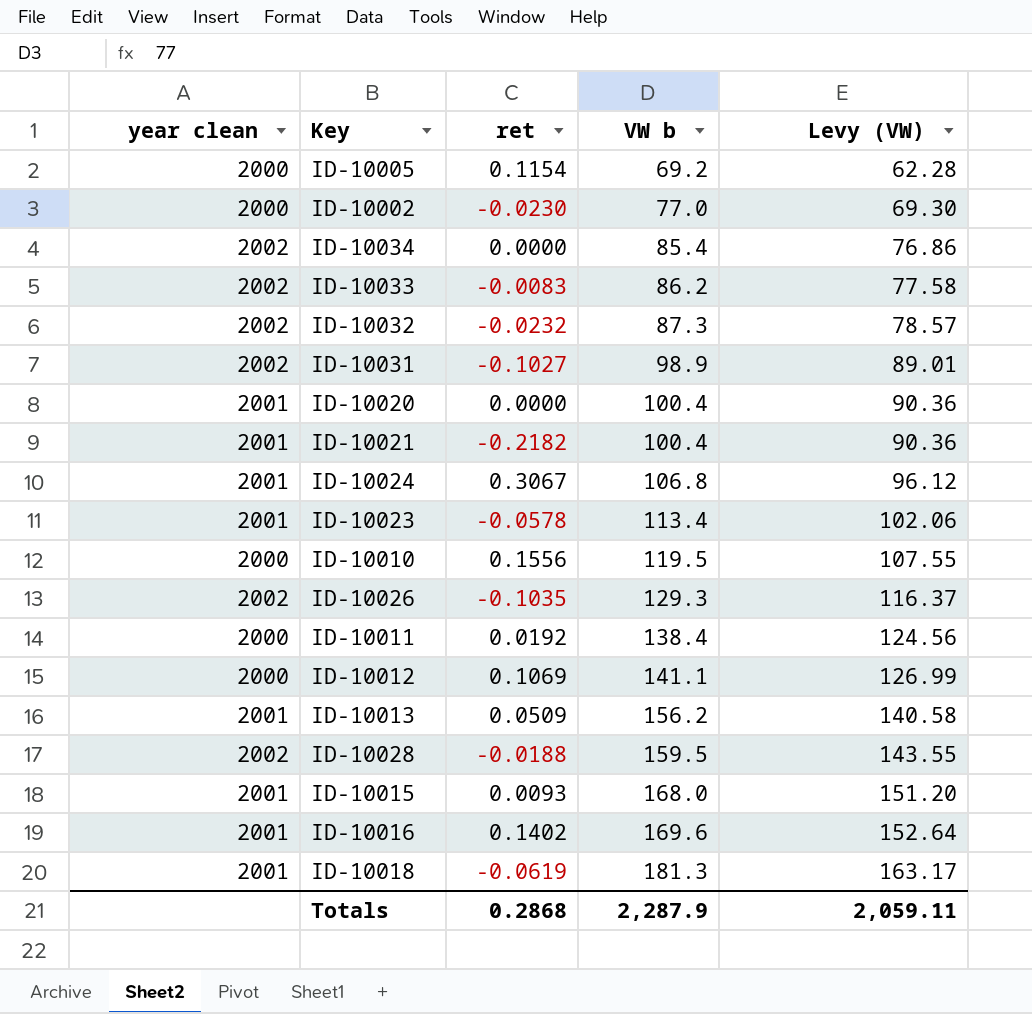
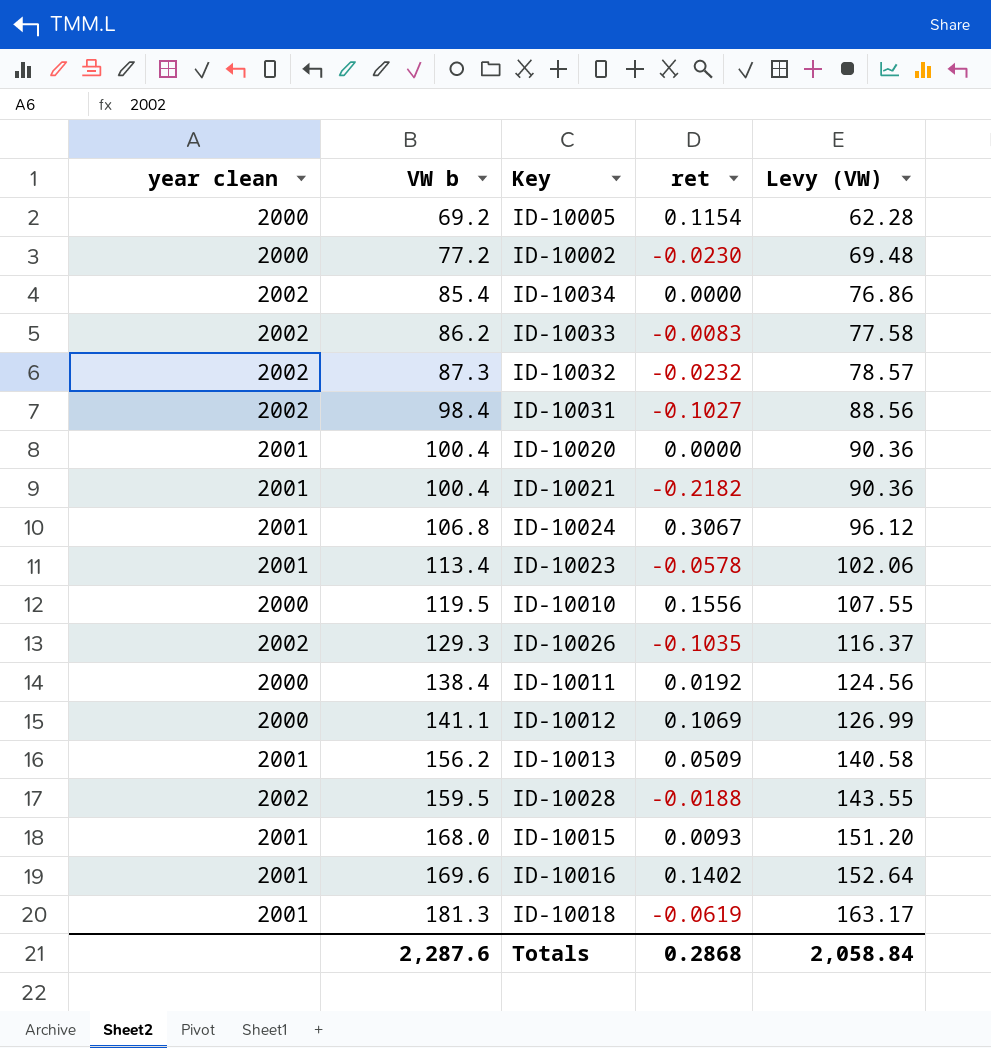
column VW b | position: 4 -> 2
ID-10002 | VW b: 77.0 -> 77.2
ID-10002 | Levy (VW): 69.30 -> 69.48
ID-10031 | VW b: 98.9 -> 98.4
ID-10031 | Levy (VW): 89.01 -> 88.56
Totals | VW b: 2,287.9 -> 2,287.6
Totals | Levy (VW): 2,059.11 -> 2,058.84

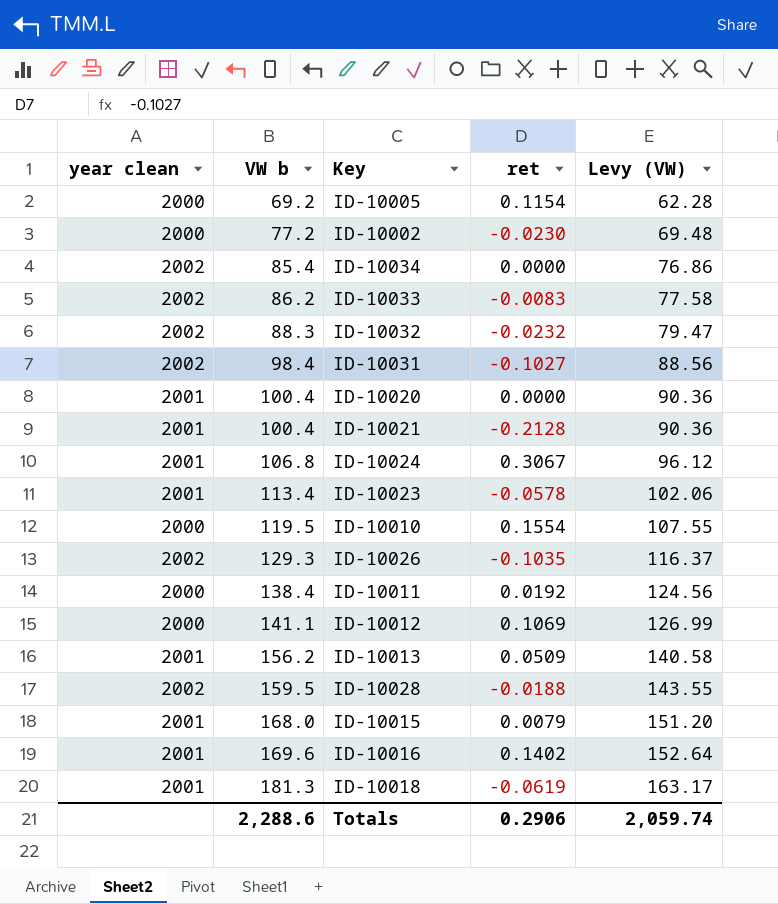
ID-10032 | VW b: 87.3 -> 88.3
ID-10032 | Levy (VW): 78.57 -> 79.47
ID-10021 | ret: -0.2182 -> -0.2128
ID-10010 | ret: 0.1556 -> 0.1554
ID-10015 | ret: 0.0093 -> 0.0079
Totals | VW b: 2,287.6 -> 2,288.6
Totals | ret: 0.2868 -> 0.2906
Totals | Levy (VW): 2,058.84 -> 2,059.74

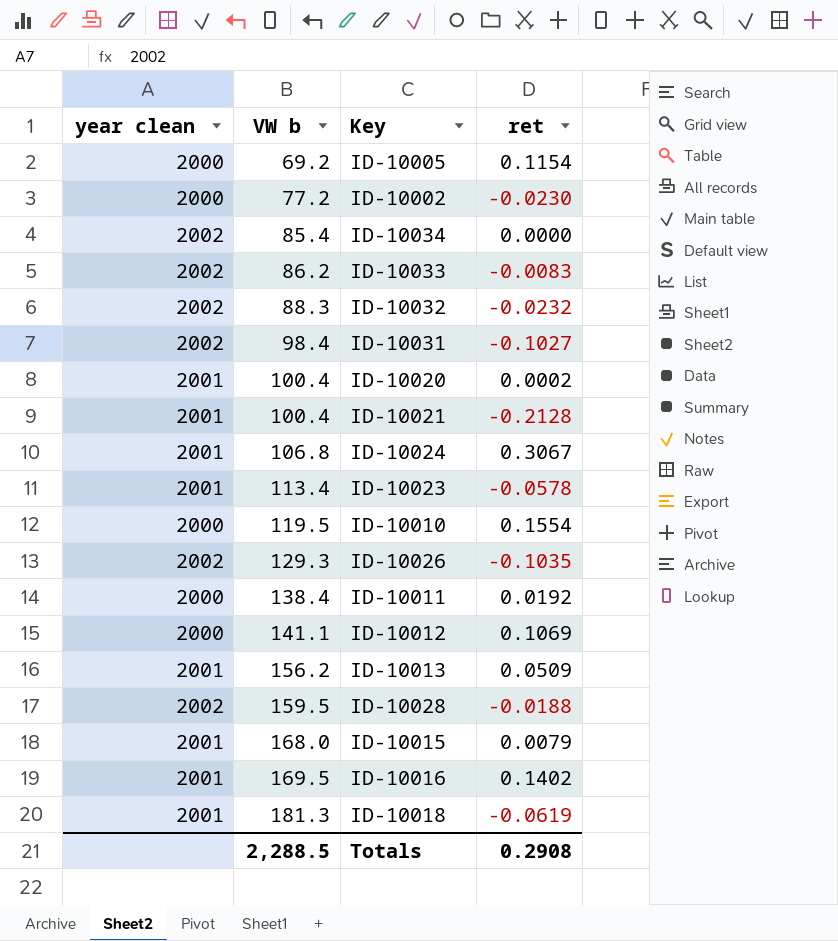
column Levy (VW) | formula: [VW b] * 0.9 -> none
ID-10020 | ret: 0.0000 -> 0.0002
ID-10016 | VW b: 169.6 -> 169.5
Totals | VW b: 2,288.6 -> 2,288.5
Totals | ret: 0.2906 -> 0.2908

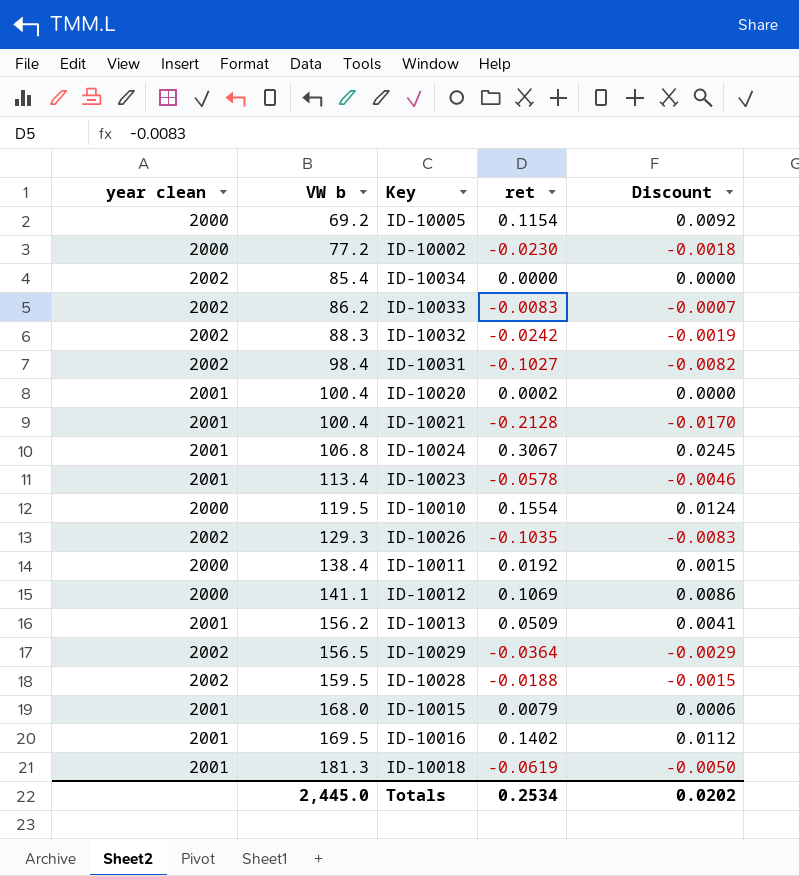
column Discount | formula: none -> [ret] * 0.08
ID-10032 | ret: -0.0232 -> -0.0242
row ID-10029: none -> 2002 | 156.5 | -0.0364 | -0.0029
Totals | VW b: 2,288.5 -> 2,445.0
Totals | ret: 0.2908 -> 0.2534

